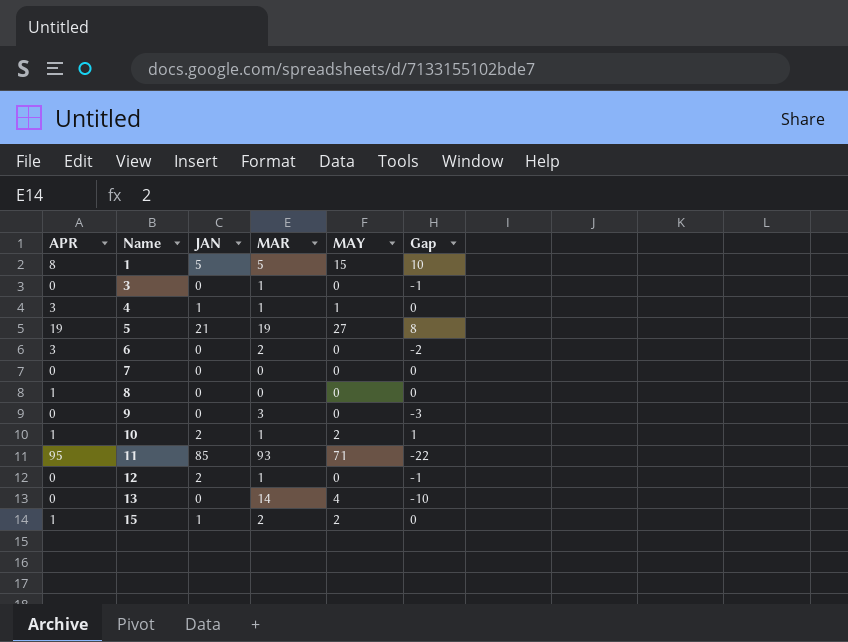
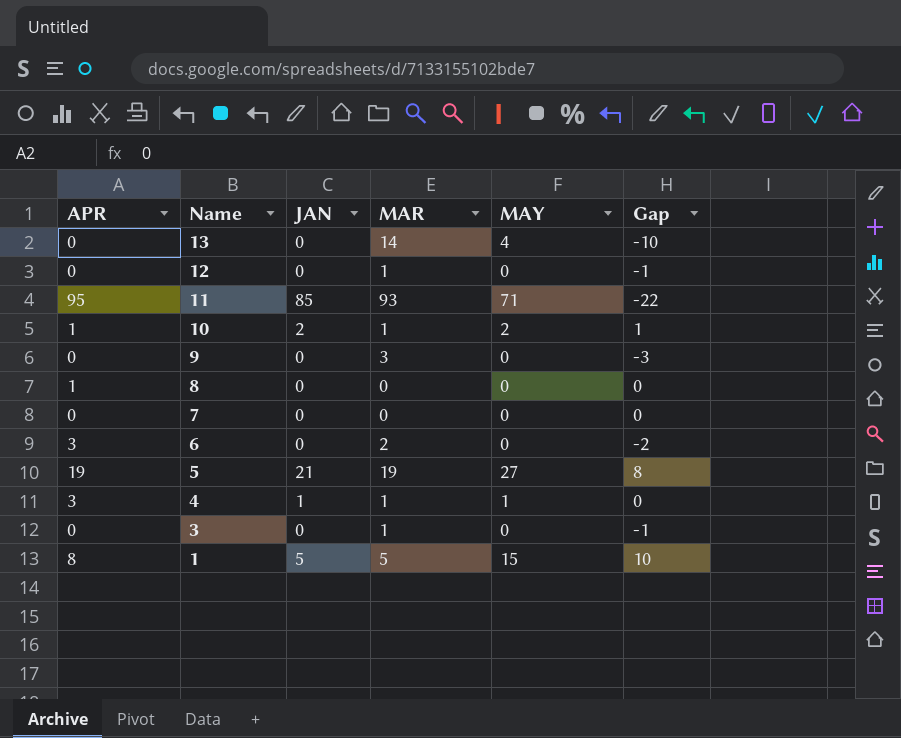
row order: Name ascending -> Name descending
row 15: 1 | 1 | 2 | 2 | 0 -> none
12 | JAN: 2 -> 0

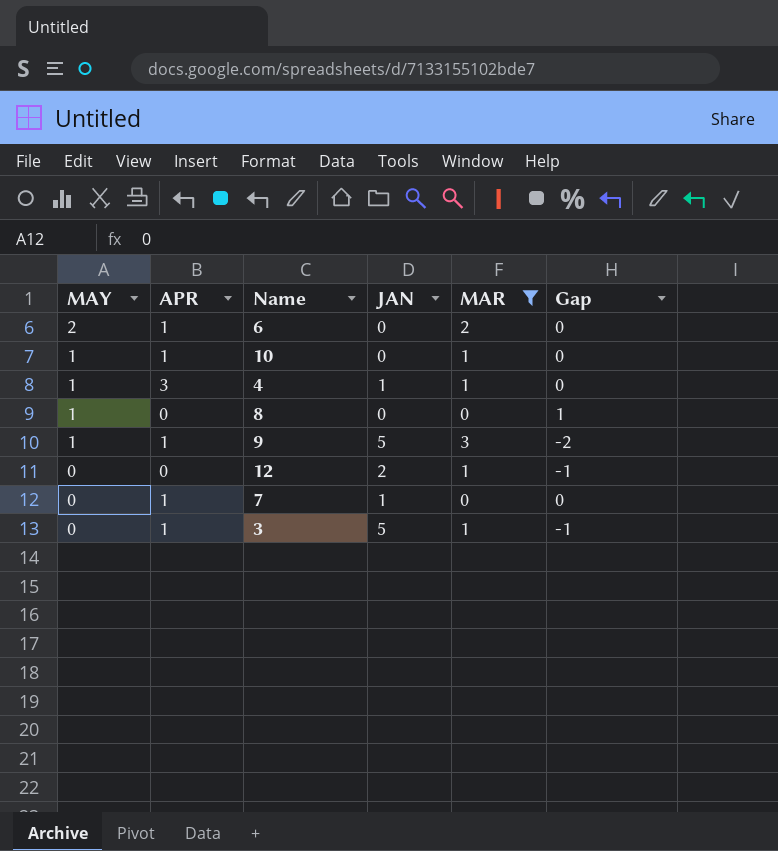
filter: none -> MAR <= 3
row order: Name descending -> MAY descending
column MAY | position: 5 -> 1
6 | MAY: 0 -> 2
6 | APR: 3 -> 1
6 | Gap: -2 -> 0
10 | MAY: 2 -> 1
10 | JAN: 2 -> 0
10 | Gap: 1 -> 0
8 | MAY: 0 -> 1
8 | APR: 1 -> 0
8 | Gap: 0 -> 1
9 | MAY: 0 -> 1
9 | APR: 0 -> 1
9 | JAN: 0 -> 5
9 | Gap: -3 -> -2
12 | JAN: 0 -> 2
7 | APR: 0 -> 1
7 | JAN: 0 -> 1
3 | APR: 0 -> 1
3 | JAN: 0 -> 5

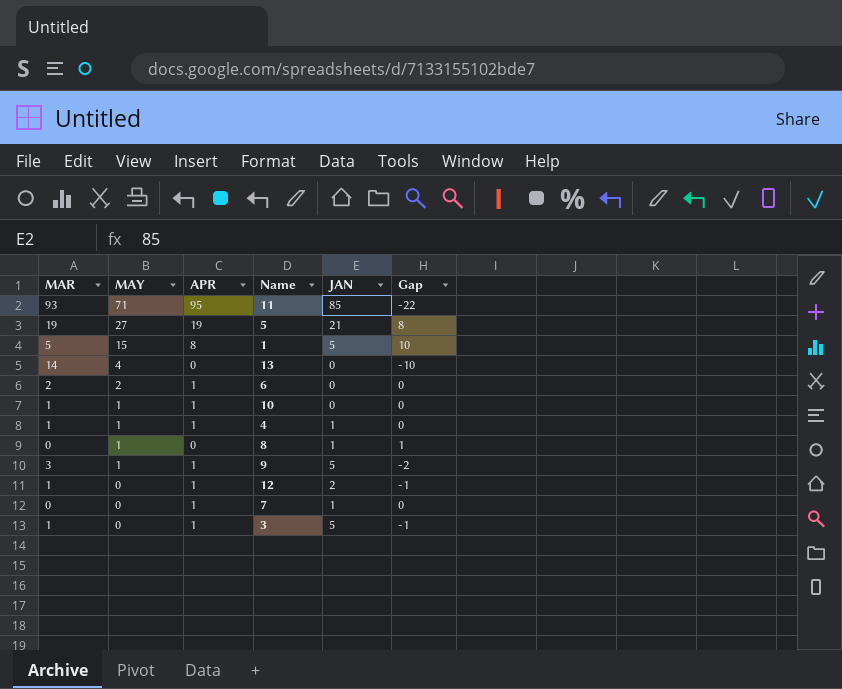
filter: MAR <= 3 -> none
column MAR | position: 5 -> 1
4 | APR: 3 -> 1
8 | JAN: 0 -> 1
12 | APR: 0 -> 1

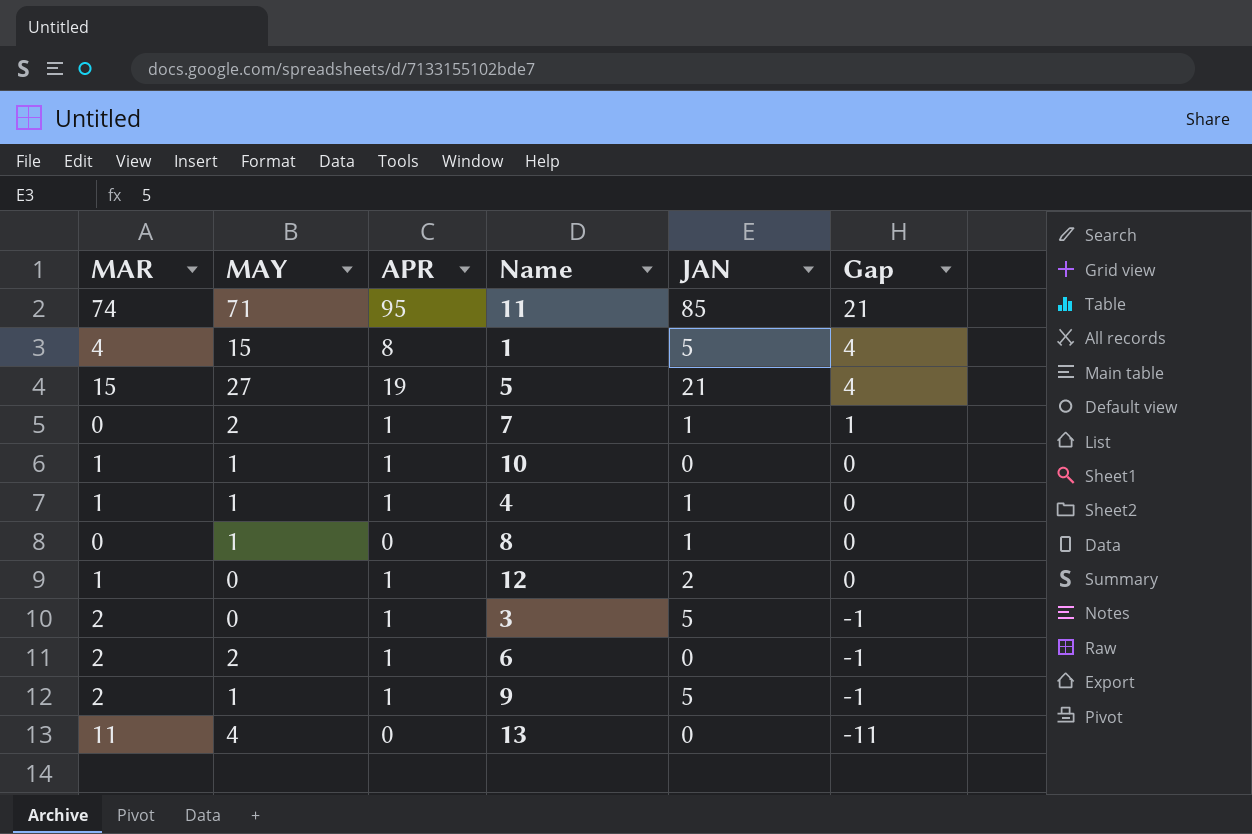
row order: MAY descending -> Gap descending
column Gap | formula: [MAY] - [MAR] -> [APR] - [MAR]
11 | MAR: 93 -> 74
1 | MAR: 5 -> 4
5 | MAR: 19 -> 15
7 | MAY: 0 -> 2
3 | MAR: 1 -> 2
9 | MAR: 3 -> 2
13 | MAR: 14 -> 11

